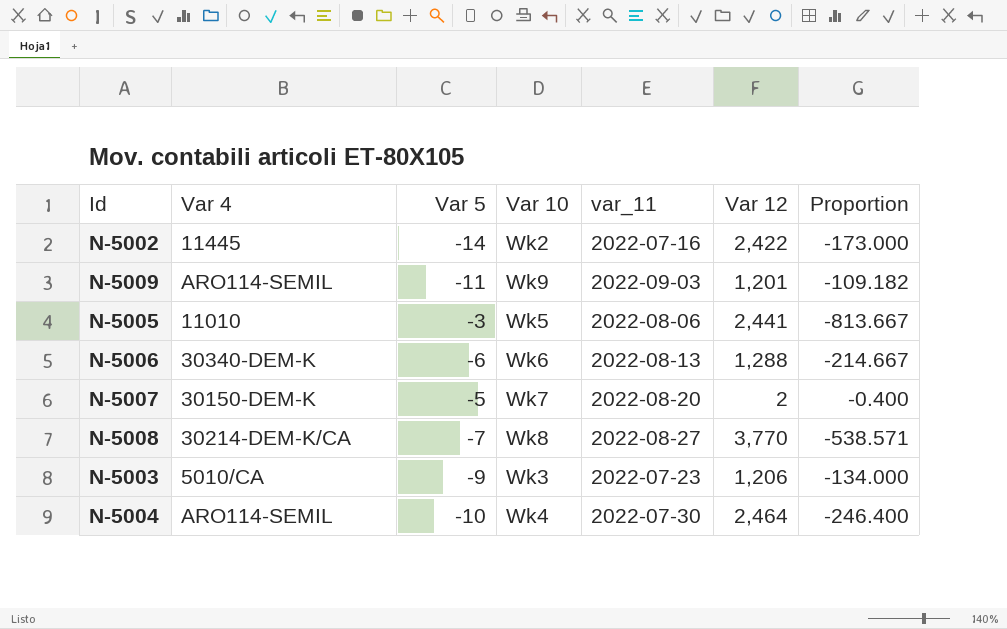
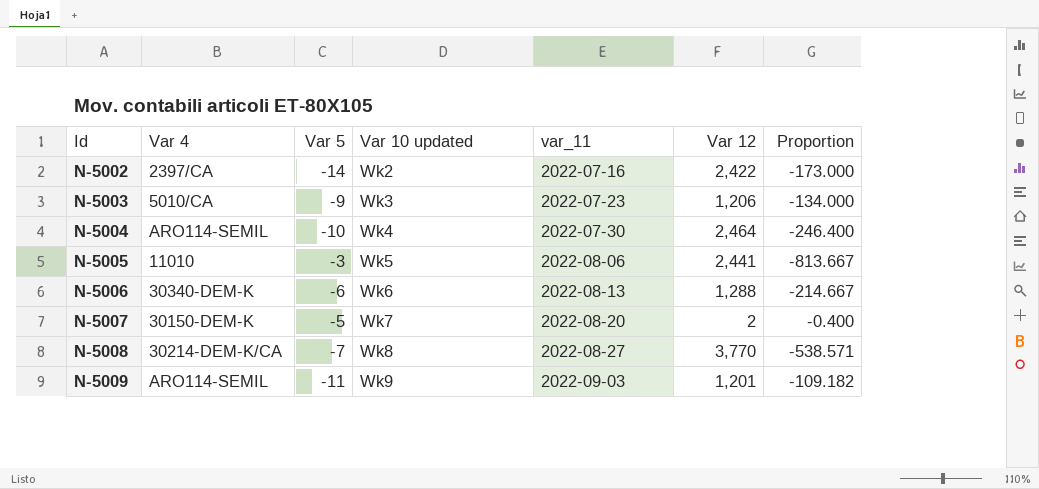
row order: none -> Id ascending
column name: Var 10 -> Var 10 updated
N-5002 | Var 4: 11445 -> 2397/CA

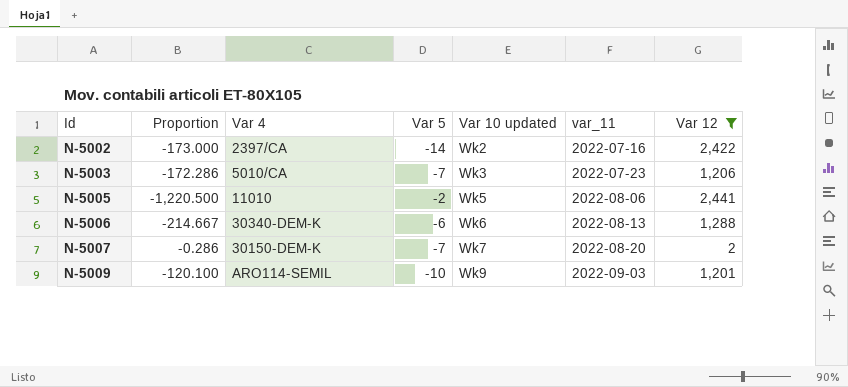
filter: none -> Var 12 <= 2,441
column Proportion | position: 7 -> 2
N-5003 | Proportion: -134.000 -> -172.286
N-5003 | Var 5: -9 -> -7
N-5005 | Proportion: -813.667 -> -1,220.500
N-5005 | Var 5: -3 -> -2
N-5007 | Proportion: -0.400 -> -0.286
N-5007 | Var 5: -5 -> -7
N-5009 | Proportion: -109.182 -> -120.100
N-5009 | Var 5: -11 -> -10

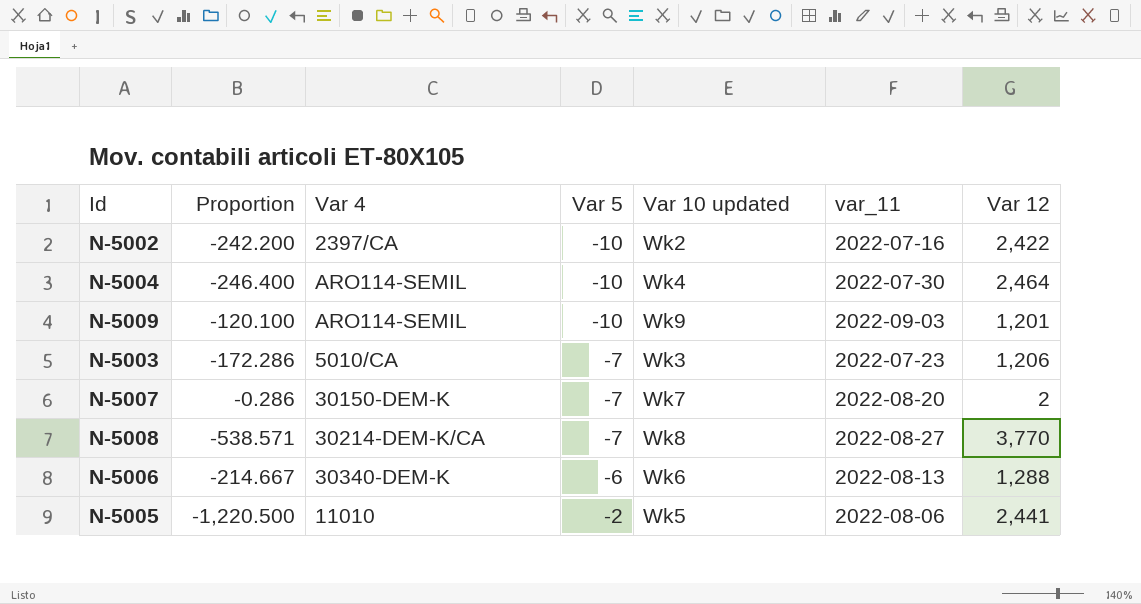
filter: Var 12 <= 2,441 -> none
row order: Id ascending -> Var 5 ascending
N-5002 | Proportion: -173.000 -> -242.200
N-5002 | Var 5: -14 -> -10

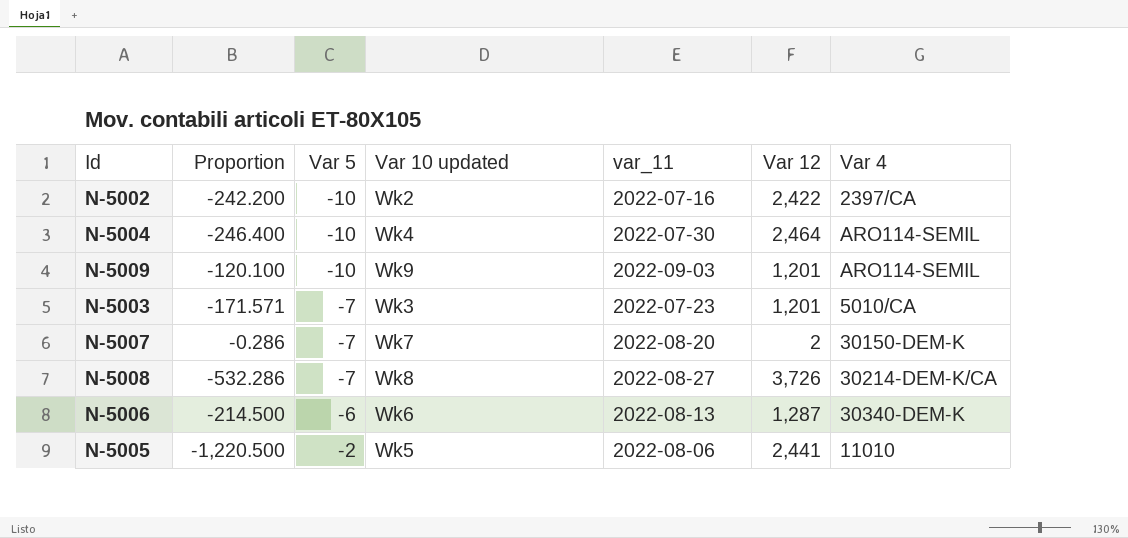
column Var 4 | position: 3 -> 7
N-5003 | Proportion: -172.286 -> -171.571
N-5003 | Var 12: 1,206 -> 1,201
N-5008 | Proportion: -538.571 -> -532.286
N-5008 | Var 12: 3,770 -> 3,726
N-5006 | Proportion: -214.667 -> -214.500
N-5006 | Var 12: 1,288 -> 1,287

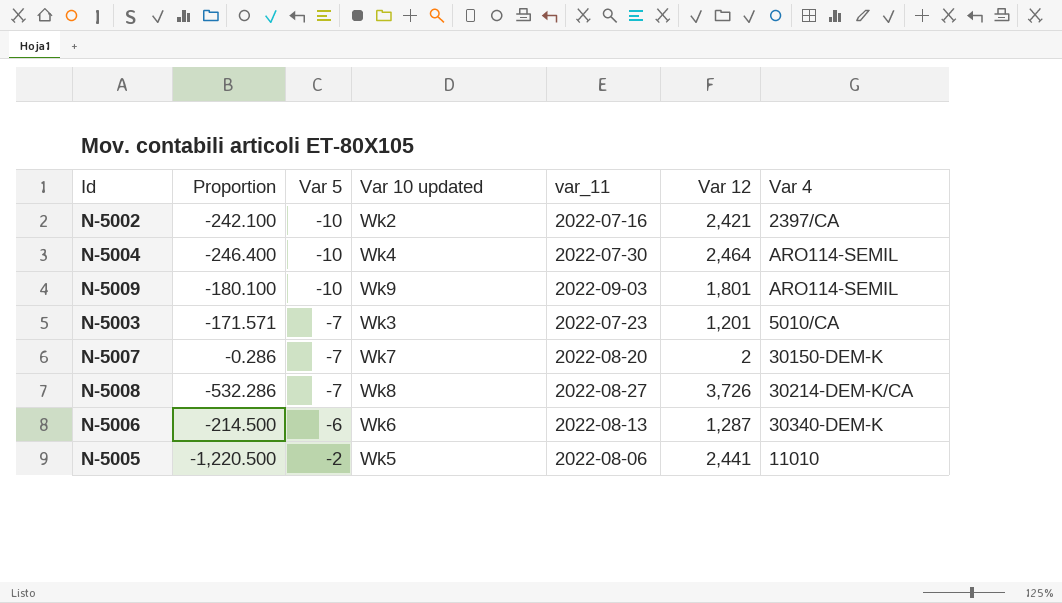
N-5002 | Proportion: -242.200 -> -242.100
N-5002 | Var 12: 2,422 -> 2,421
N-5009 | Proportion: -120.100 -> -180.100
N-5009 | Var 12: 1,201 -> 1,801

